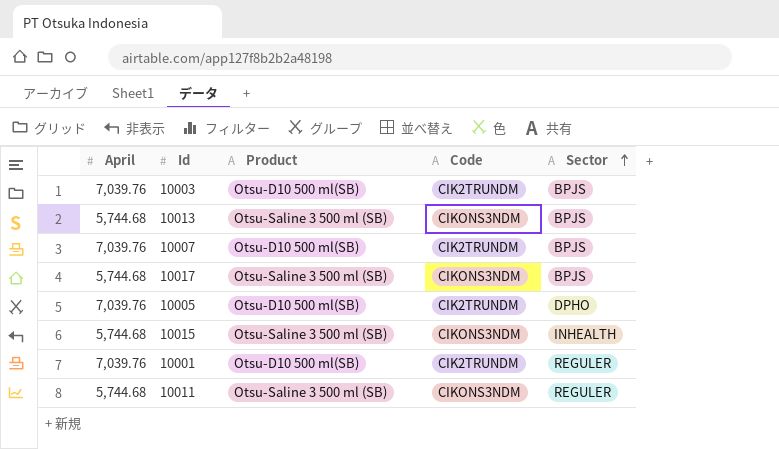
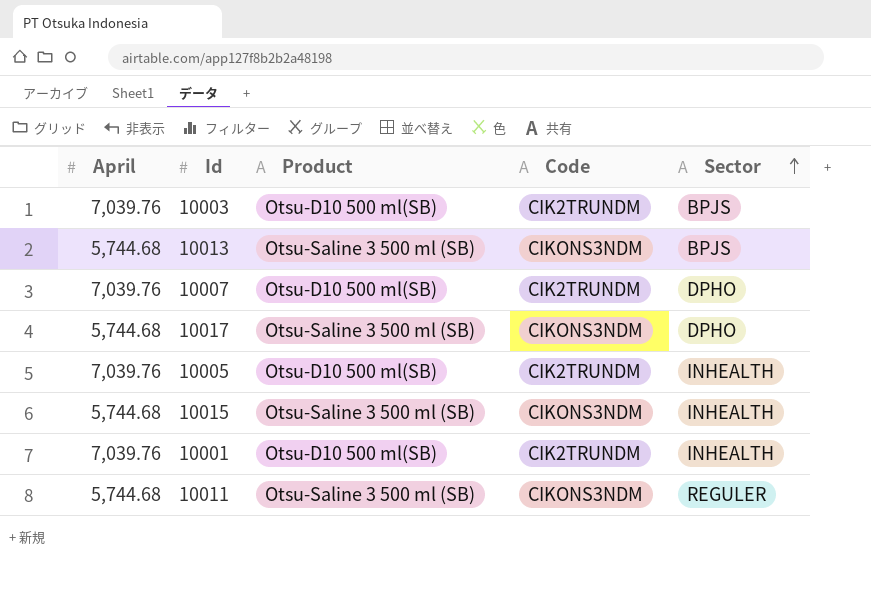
10007 | Sector: BPJS -> DPHO
10017 | Sector: BPJS -> DPHO
10005 | Sector: DPHO -> INHEALTH
10001 | Sector: REGULER -> INHEALTH

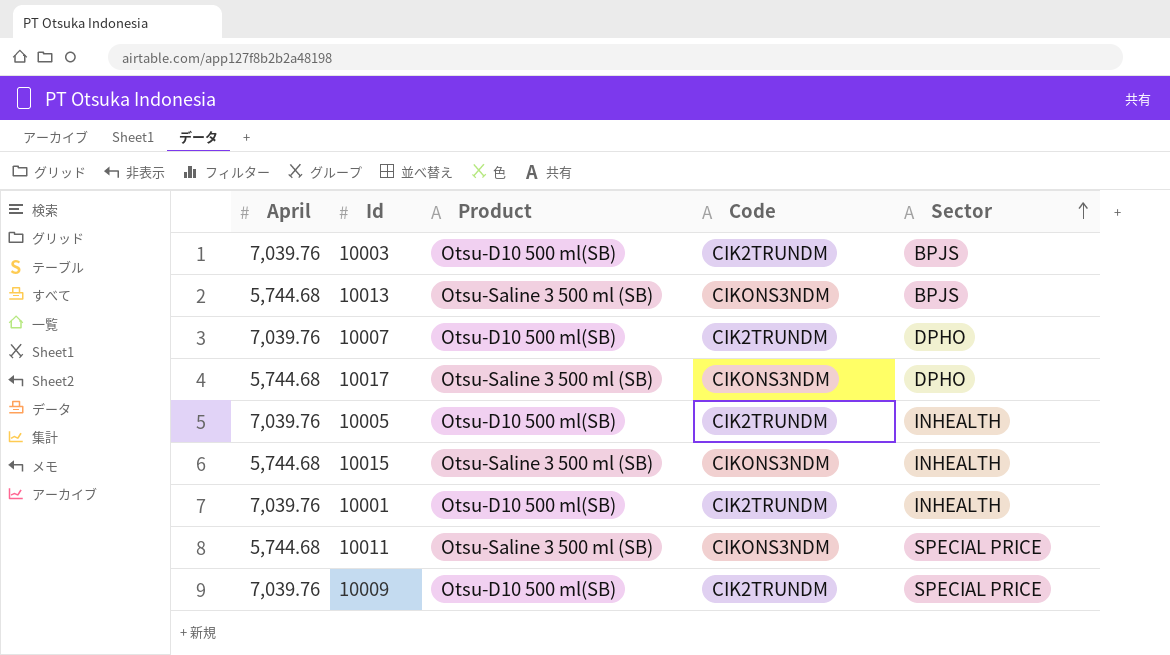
10011 | Sector: REGULER -> SPECIAL PRICE
row 10009: none -> 7,039.76 | Otsu-D10 500 ml(SB) | CIK2TRUNDM | SPECIAL PRICE

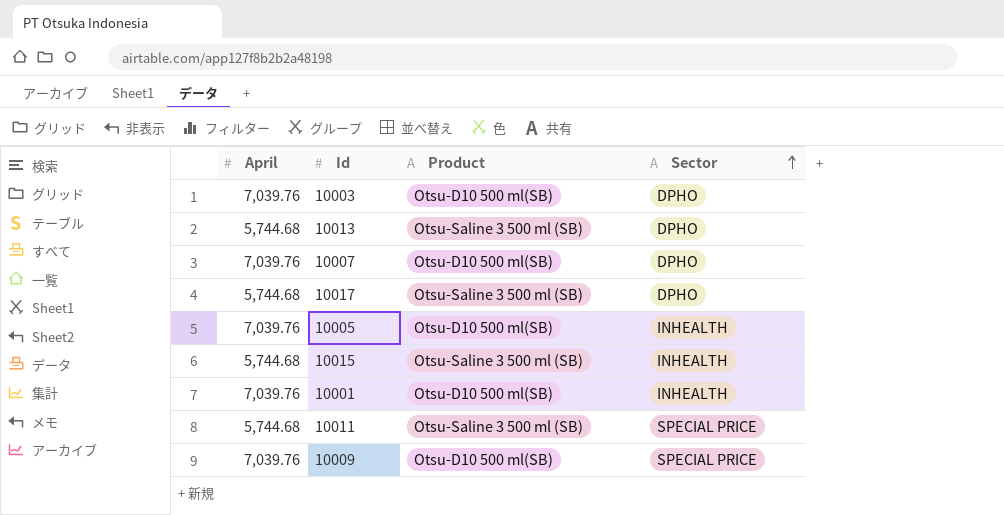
column Code | position: 4 -> none
10003 | Sector: BPJS -> DPHO
10013 | Sector: BPJS -> DPHO

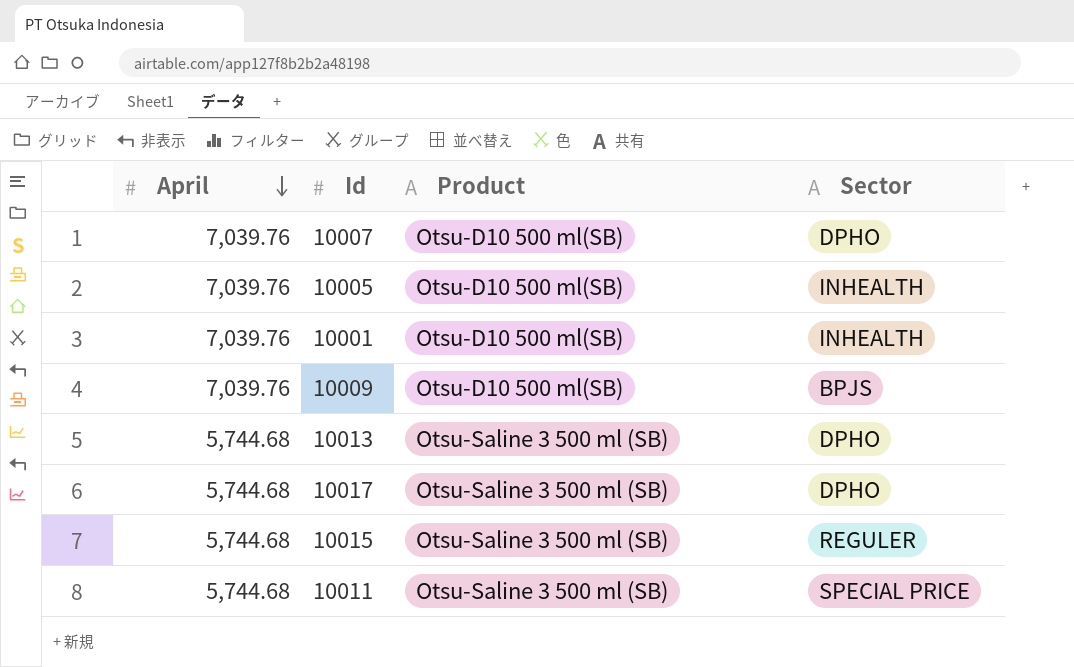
row order: Sector ascending -> April descending
row 10003: 7,039.76 | Otsu-D10 500 ml(SB) | DPHO -> none
10009 | Sector: SPECIAL PRICE -> BPJS
10015 | Sector: INHEALTH -> REGULER

